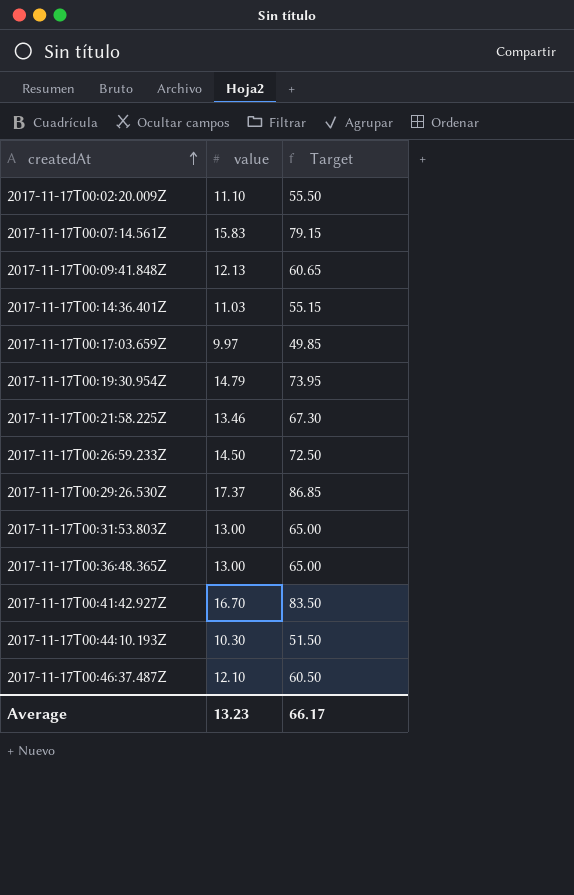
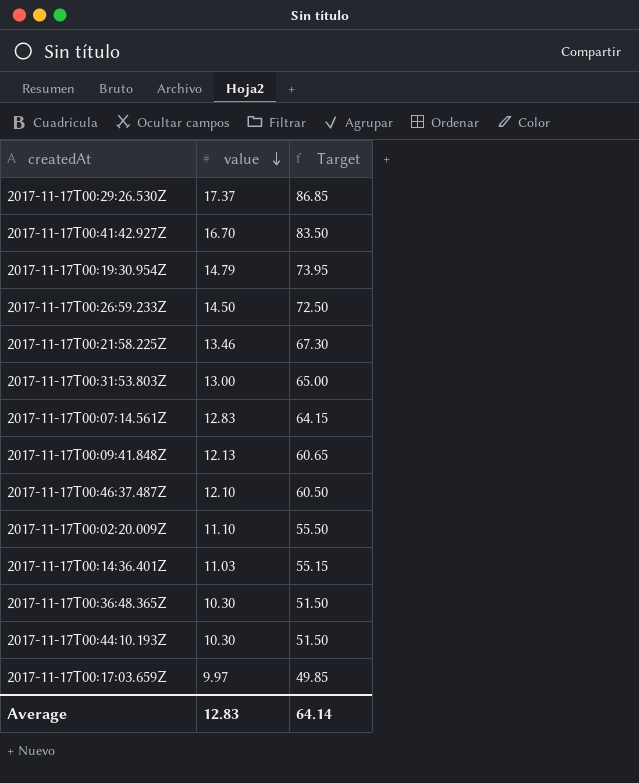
row order: createdAt ascending -> value descending
2017-11-17T00:07:14.561Z | value: 15.83 -> 12.83
2017-11-17T00:07:14.561Z | Target: 79.15 -> 64.15
2017-11-17T00:36:48.365Z | value: 13.00 -> 10.30
2017-11-17T00:36:48.365Z | Target: 65.00 -> 51.50
Average | value: 13.23 -> 12.83
Average | Target: 66.17 -> 64.14

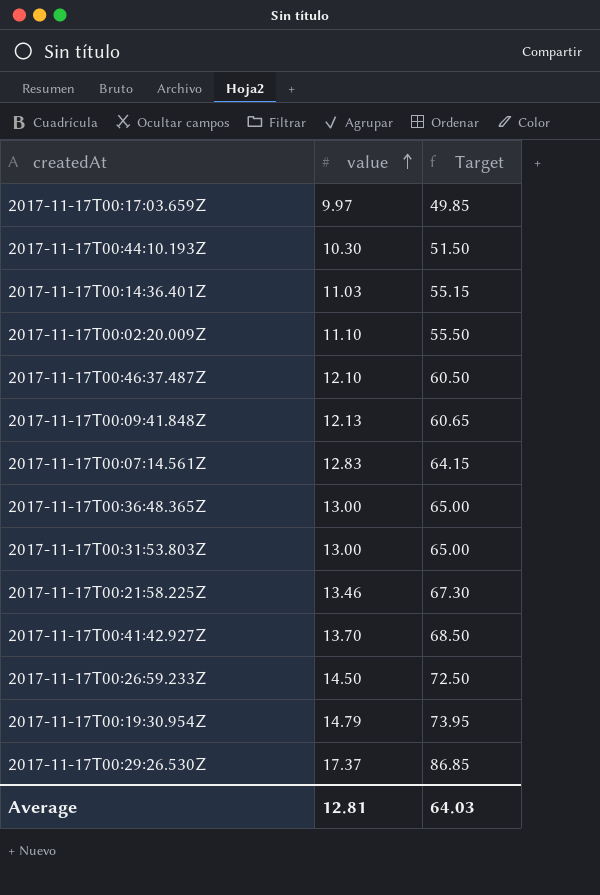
row order: value descending -> value ascending
2017-11-17T00:36:48.365Z | value: 10.30 -> 13.00
2017-11-17T00:36:48.365Z | Target: 51.50 -> 65.00
2017-11-17T00:41:42.927Z | value: 16.70 -> 13.70
2017-11-17T00:41:42.927Z | Target: 83.50 -> 68.50
Average | value: 12.83 -> 12.81
Average | Target: 64.14 -> 64.03

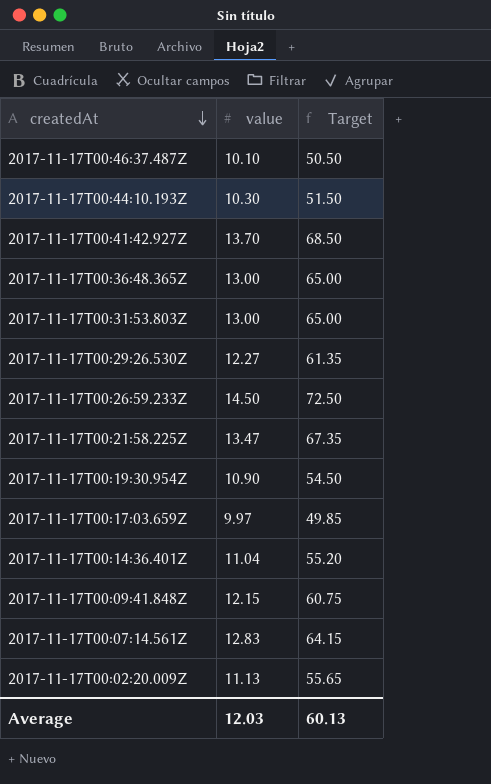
row order: value ascending -> createdAt descending
2017-11-17T00:46:37.487Z | value: 12.10 -> 10.10
2017-11-17T00:46:37.487Z | Target: 60.50 -> 50.50
2017-11-17T00:29:26.530Z | value: 17.37 -> 12.27
2017-11-17T00:29:26.530Z | Target: 86.85 -> 61.35
2017-11-17T00:21:58.225Z | value: 13.46 -> 13.47
2017-11-17T00:21:58.225Z | Target: 67.30 -> 67.35
2017-11-17T00:19:30.954Z | value: 14.79 -> 10.90
2017-11-17T00:19:30.954Z | Target: 73.95 -> 54.50
2017-11-17T00:14:36.401Z | value: 11.03 -> 11.04
2017-11-17T00:14:36.401Z | Target: 55.15 -> 55.20
2017-11-17T00:09:41.848Z | value: 12.13 -> 12.15
2017-11-17T00:09:41.848Z | Target: 60.65 -> 60.75
2017-11-17T00:02:20.009Z | value: 11.10 -> 11.13
2017-11-17T00:02:20.009Z | Target: 55.50 -> 55.65
Average | value: 12.81 -> 12.03
Average | Target: 64.03 -> 60.13

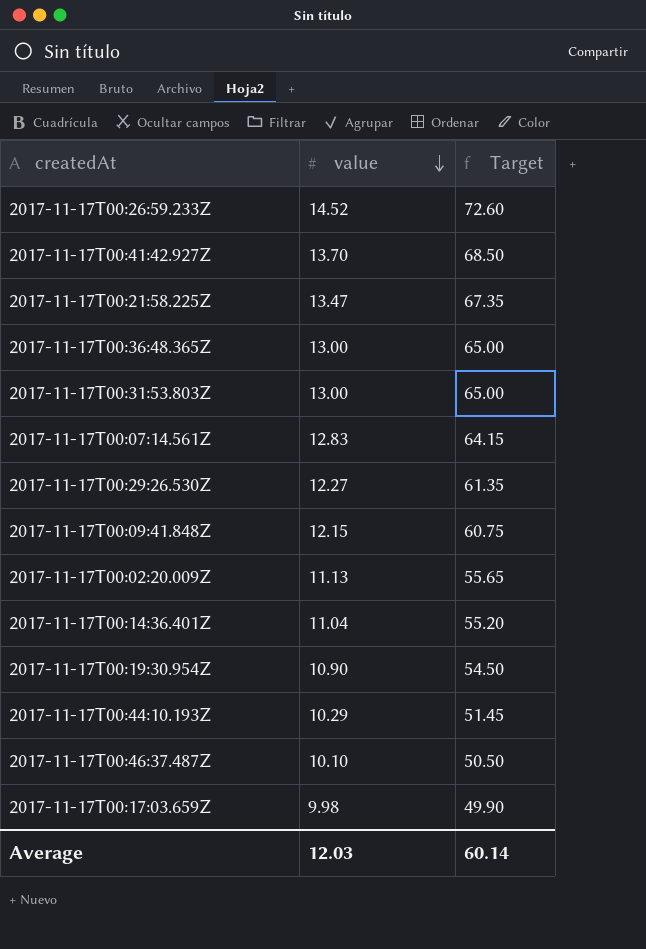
row order: createdAt descending -> value descending
2017-11-17T00:26:59.233Z | value: 14.50 -> 14.52
2017-11-17T00:26:59.233Z | Target: 72.50 -> 72.60
2017-11-17T00:44:10.193Z | value: 10.30 -> 10.29
2017-11-17T00:44:10.193Z | Target: 51.50 -> 51.45
2017-11-17T00:17:03.659Z | value: 9.97 -> 9.98
2017-11-17T00:17:03.659Z | Target: 49.85 -> 49.90
Average | Target: 60.13 -> 60.14

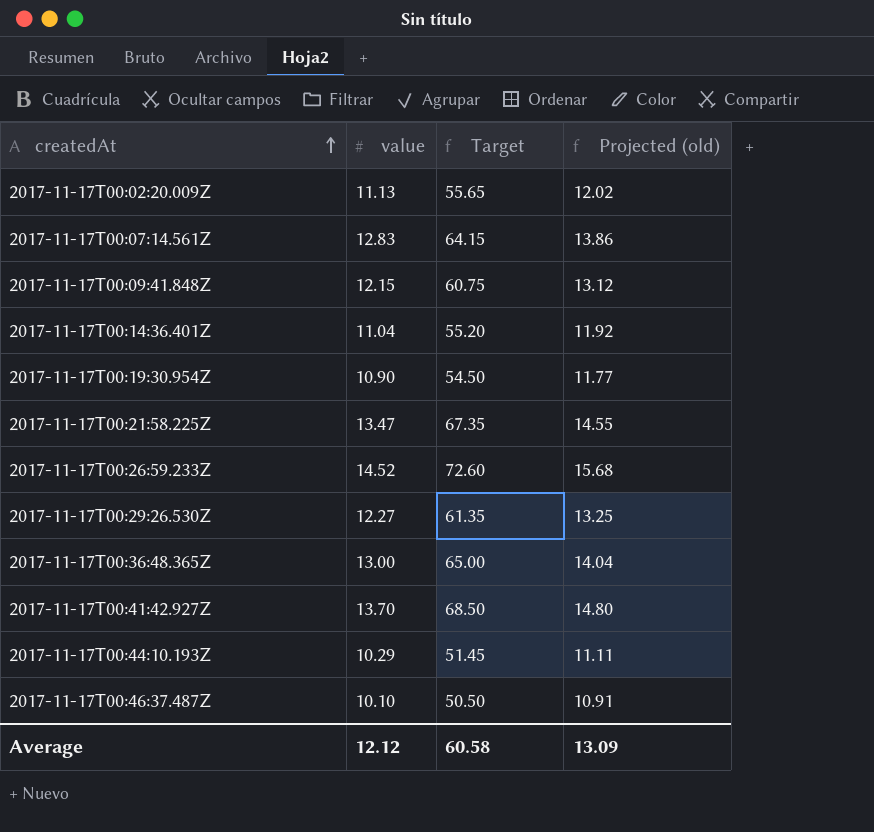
row order: value descending -> createdAt ascending
column Projected (old) | formula: none -> [value] * 1.08
row 2017-11-17T00:31:53.803Z: 13.00 | 65.00 -> none
row 2017-11-17T00:17:03.659Z: 9.98 | 49.90 -> none
Average | value: 12.03 -> 12.12
Average | Target: 60.14 -> 60.58

